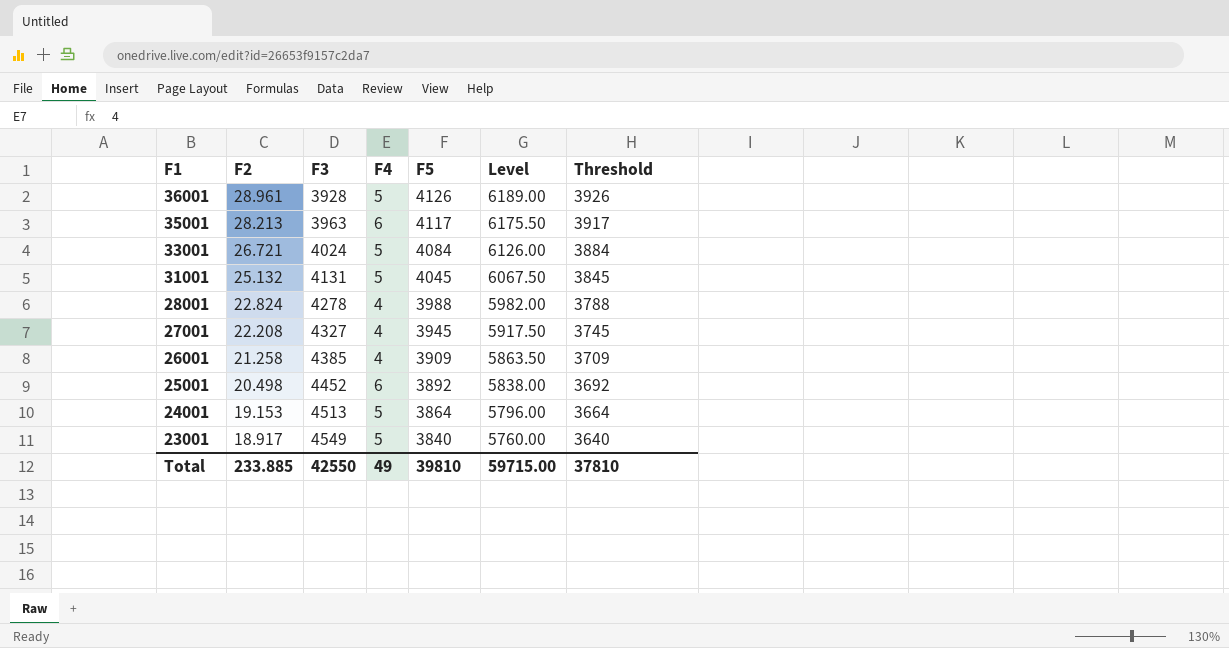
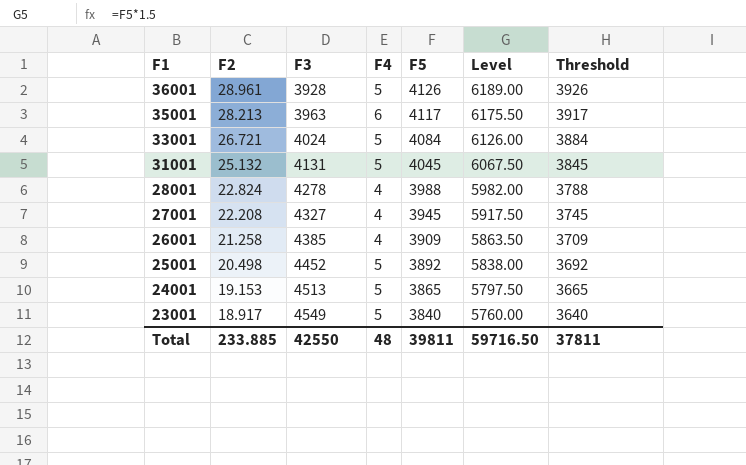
25001 | F4: 6 -> 5
24001 | F5: 3864 -> 3865
24001 | Level: 5796.00 -> 5797.50
24001 | Threshold: 3664 -> 3665
Total | F4: 49 -> 48
Total | F5: 39810 -> 39811
Total | Level: 59715.00 -> 59716.50
Total | Threshold: 37810 -> 37811

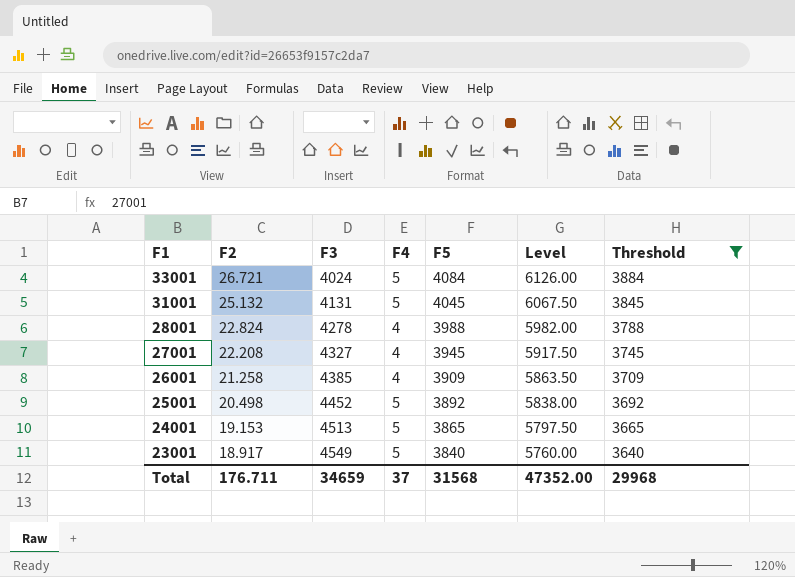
filter: none -> Threshold <= 3884
Total | F2: 233.885 -> 176.711
Total | F3: 42550 -> 34659
Total | F4: 48 -> 37
Total | F5: 39811 -> 31568
Total | Level: 59716.50 -> 47352.00
Total | Threshold: 37811 -> 29968

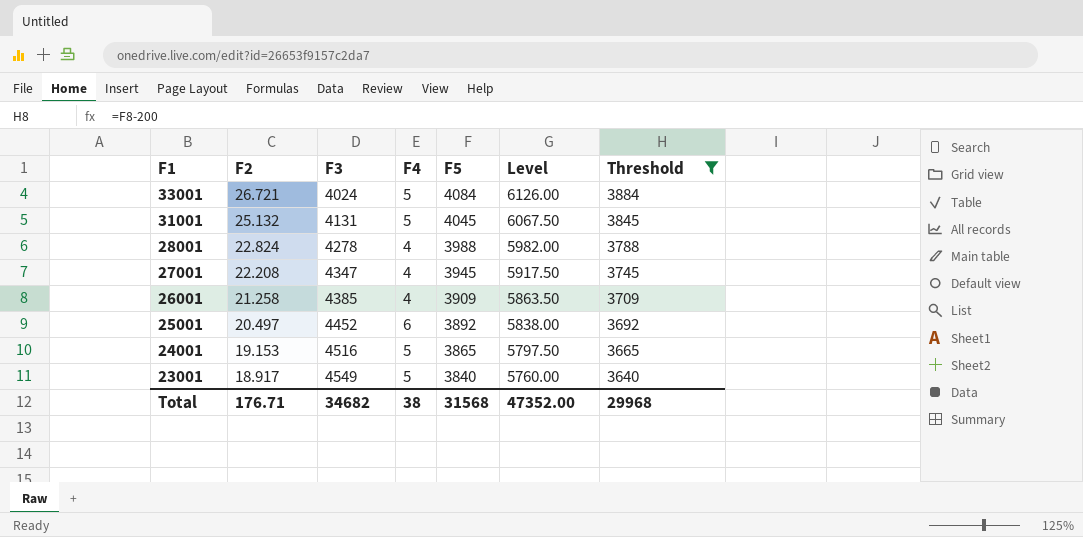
27001 | F3: 4327 -> 4347
25001 | F2: 20.498 -> 20.497
25001 | F4: 5 -> 6
24001 | F3: 4513 -> 4516
Total | F2: 176.711 -> 176.71
Total | F3: 34659 -> 34682
Total | F4: 37 -> 38

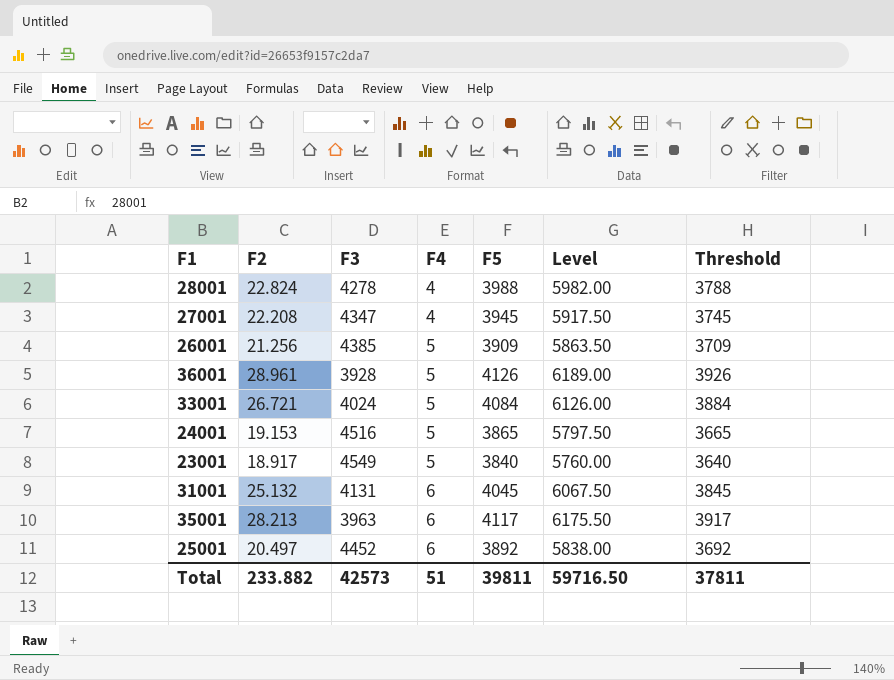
filter: Threshold <= 3884 -> none
row order: F1 descending -> F4 ascending
26001 | F2: 21.258 -> 21.256
26001 | F4: 4 -> 5
31001 | F4: 5 -> 6
Total | F2: 176.71 -> 233.882
Total | F3: 34682 -> 42573
Total | F4: 38 -> 51
Total | F5: 31568 -> 39811
Total | Level: 47352.00 -> 59716.50
Total | Threshold: 29968 -> 37811

